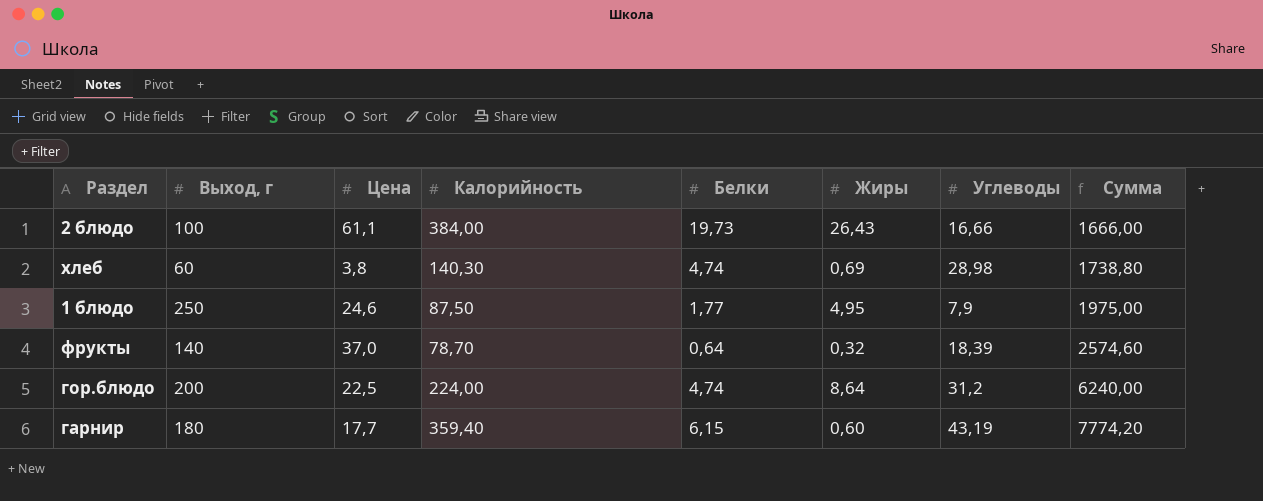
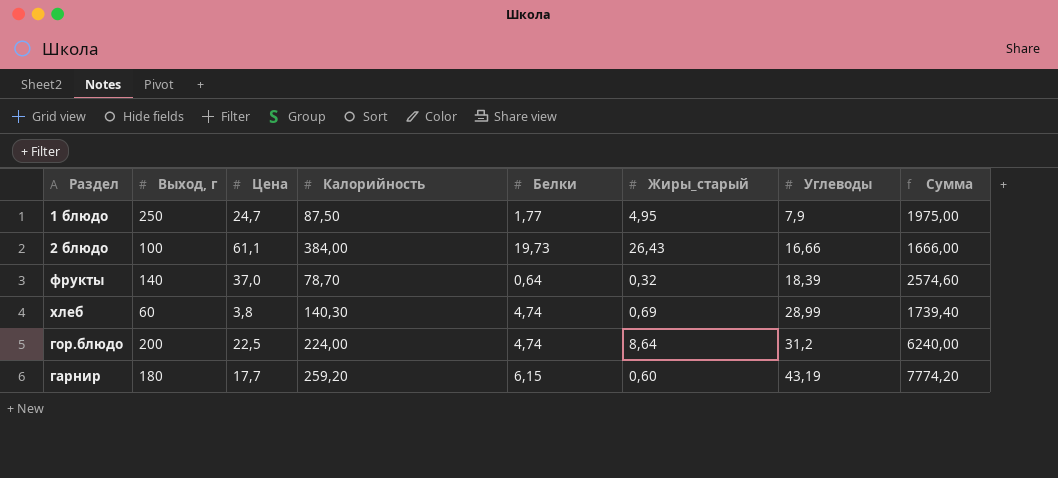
row order: Сумма ascending -> Углеводы ascending
column name: Жиры -> Жиры_старый
1 блюдо | Цена: 24,6 -> 24,7
хлеб | Углеводы: 28,98 -> 28,99
хлеб | Сумма: 1738,80 -> 1739,40
гарнир | Калорийность: 359,40 -> 259,20

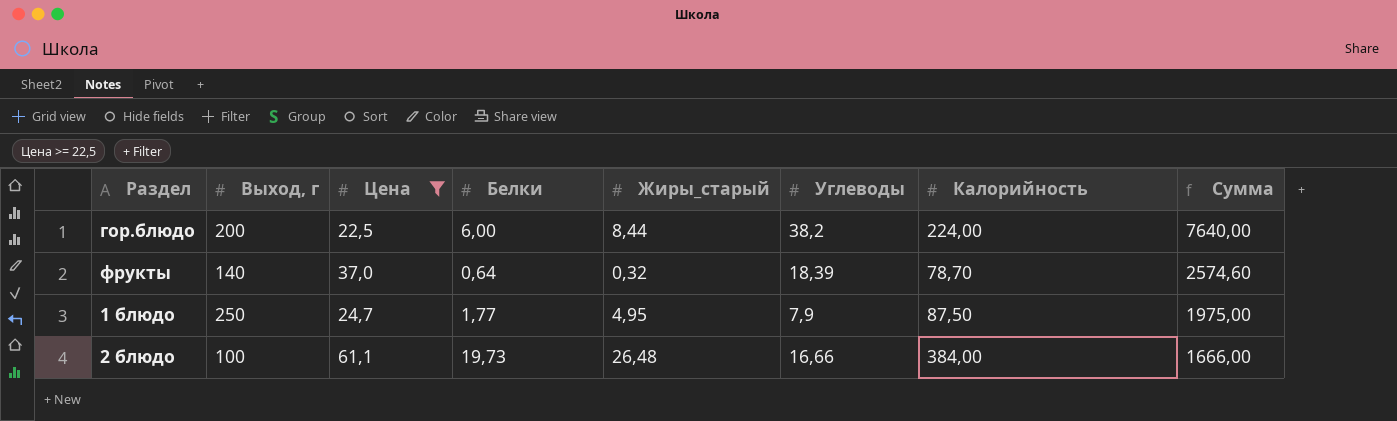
filter: none -> Цена >= 22,5
row order: Углеводы ascending -> Сумма descending
column Калорийность | position: 4 -> 7
гор.блюдо | Белки: 4,74 -> 6,00
гор.блюдо | Жиры_старый: 8,64 -> 8,44
гор.блюдо | Углеводы: 31,2 -> 38,2
гор.блюдо | Сумма: 6240,00 -> 7640,00
2 блюдо | Жиры_старый: 26,43 -> 26,48

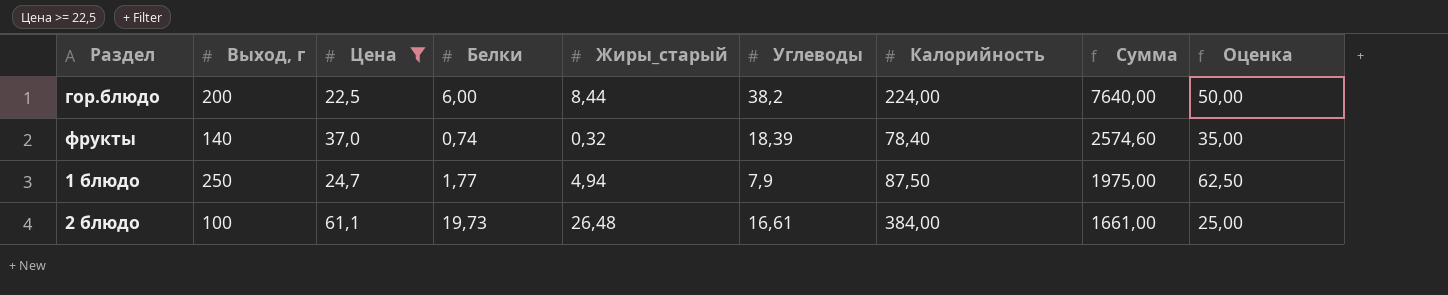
column Оценка | formula: none -> [Выход, г] * 0,25
фрукты | Белки: 0,64 -> 0,74
фрукты | Калорийность: 78,70 -> 78,40
1 блюдо | Жиры_старый: 4,95 -> 4,94
2 блюдо | Углеводы: 16,66 -> 16,61
2 блюдо | Сумма: 1666,00 -> 1661,00

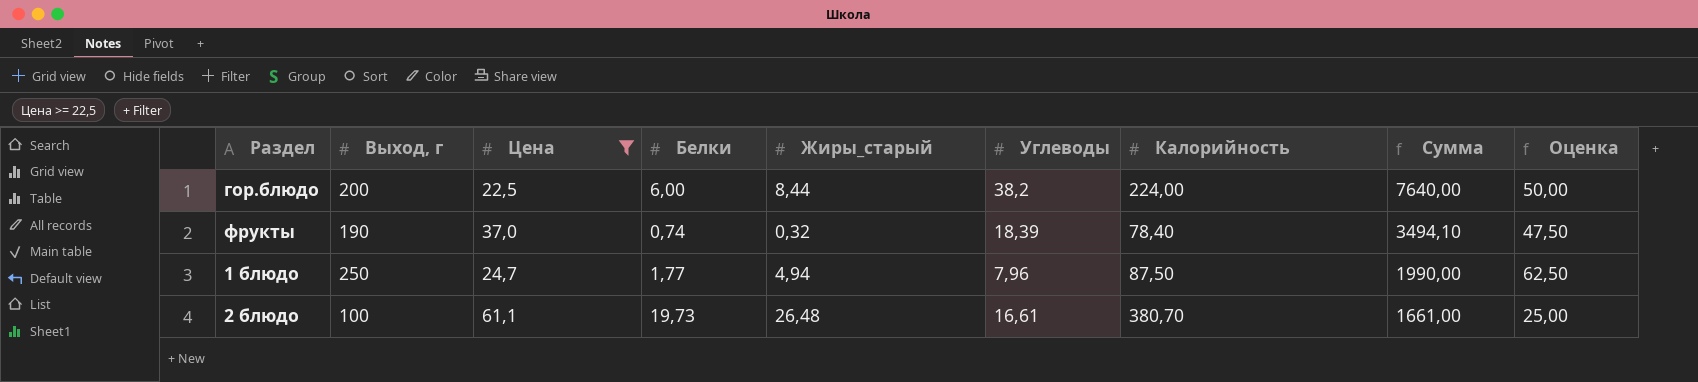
фрукты | Выход, г: 140 -> 190
фрукты | Сумма: 2574,60 -> 3494,10
фрукты | Оценка: 35,00 -> 47,50
1 блюдо | Углеводы: 7,9 -> 7,96
1 блюдо | Сумма: 1975,00 -> 1990,00
2 блюдо | Калорийность: 384,00 -> 380,70

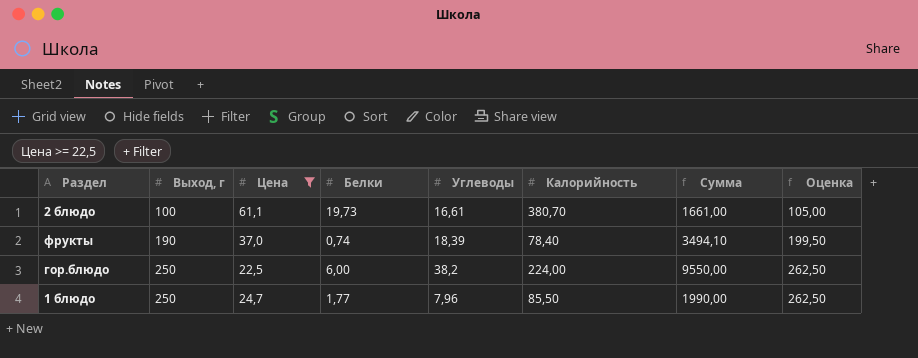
row order: Сумма descending -> Выход, г ascending
column Жиры_старый | position: 5 -> none
column Оценка | formula: [Выход, г] * 0,25 -> [Выход, г] * 1,05
гор.блюдо | Выход, г: 200 -> 250
гор.блюдо | Сумма: 7640,00 -> 9550,00
1 блюдо | Калорийность: 87,50 -> 85,50

